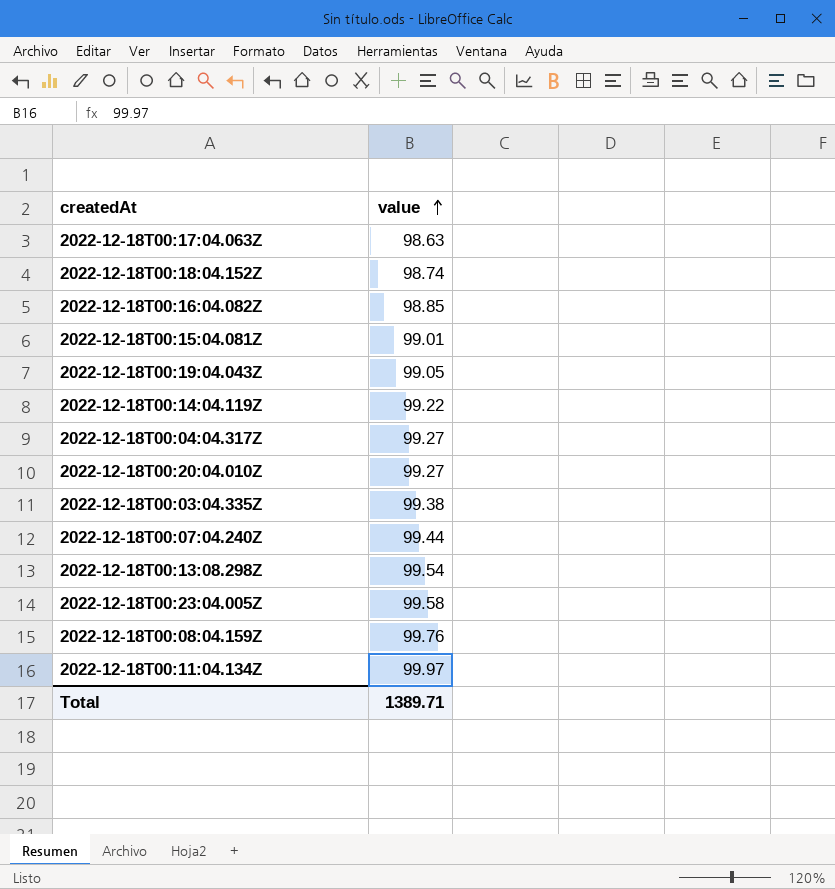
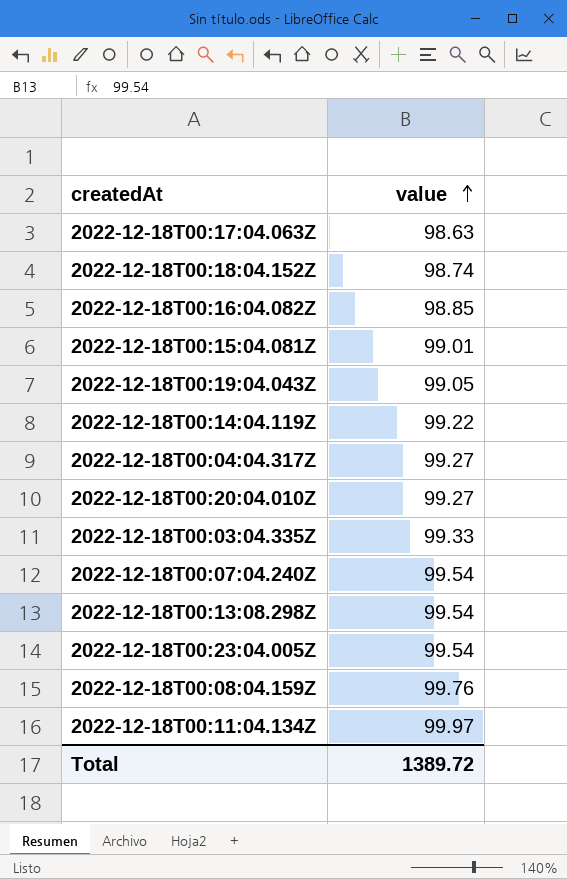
2022-12-18T00:03:04.335Z | value: 99.38 -> 99.33
2022-12-18T00:07:04.240Z | value: 99.44 -> 99.54
2022-12-18T00:23:04.005Z | value: 99.58 -> 99.54
Total | value: 1389.71 -> 1389.72

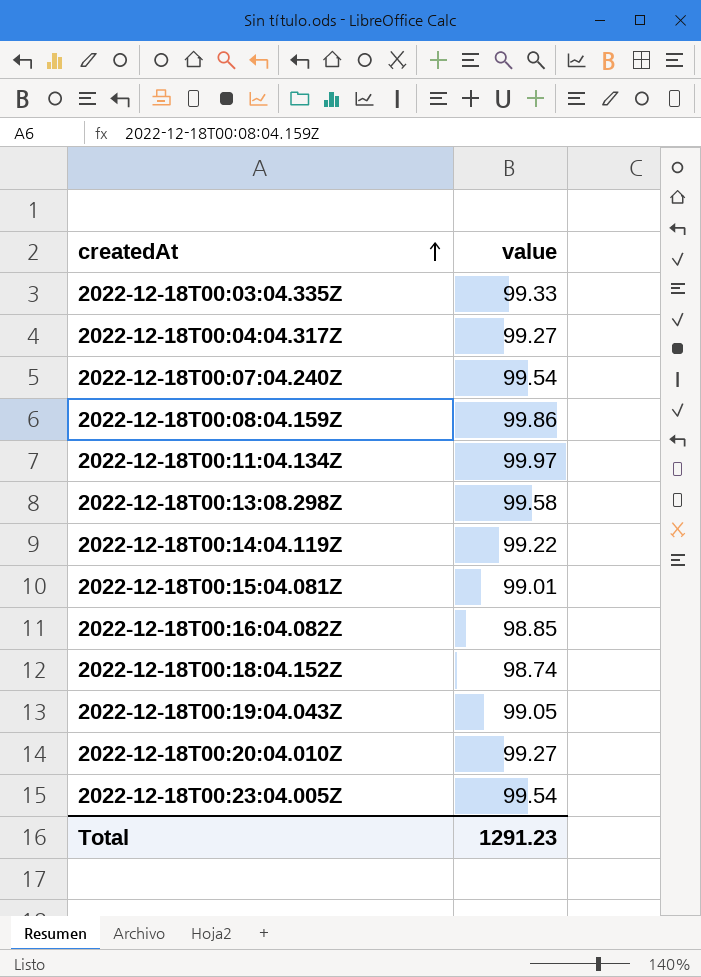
row order: value ascending -> createdAt ascending
row 2022-12-18T00:17:04.063Z: 98.63 -> none
2022-12-18T00:08:04.159Z | value: 99.76 -> 99.86
2022-12-18T00:13:08.298Z | value: 99.54 -> 99.58
Total | value: 1389.72 -> 1291.23

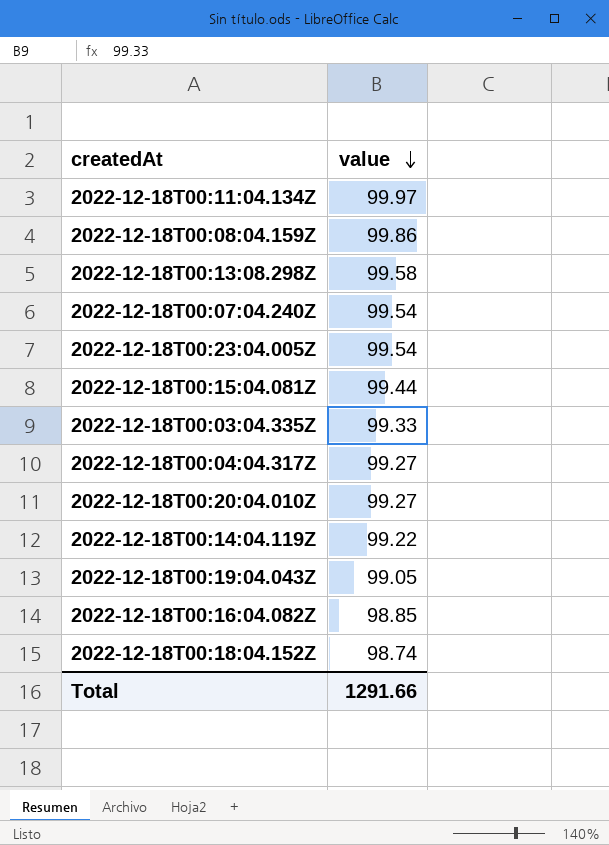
row order: createdAt ascending -> value descending
2022-12-18T00:15:04.081Z | value: 99.01 -> 99.44
Total | value: 1291.23 -> 1291.66

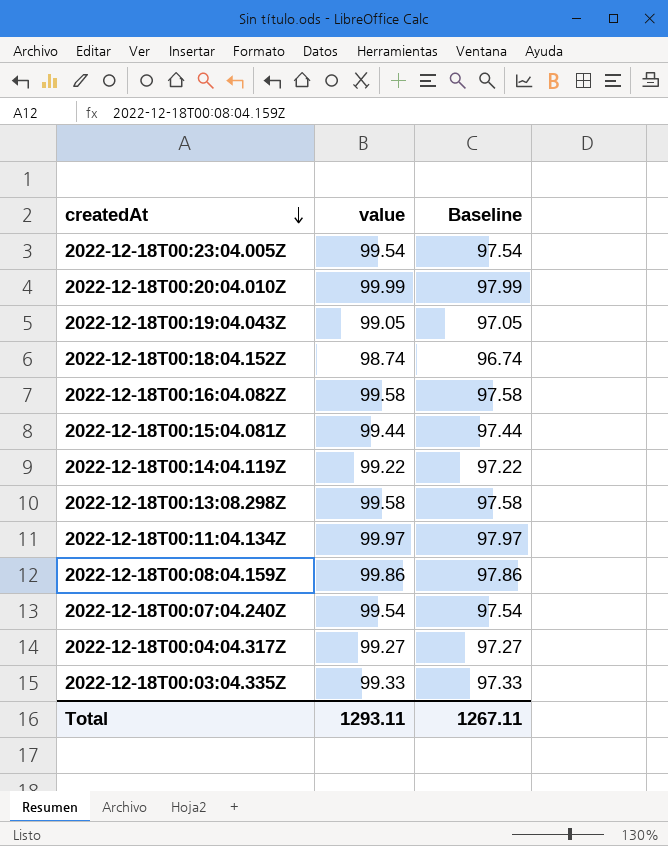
row order: value descending -> createdAt descending
column Baseline | formula: none -> [value] - 2
2022-12-18T00:20:04.010Z | value: 99.27 -> 99.99
2022-12-18T00:16:04.082Z | value: 98.85 -> 99.58
Total | value: 1291.66 -> 1293.11

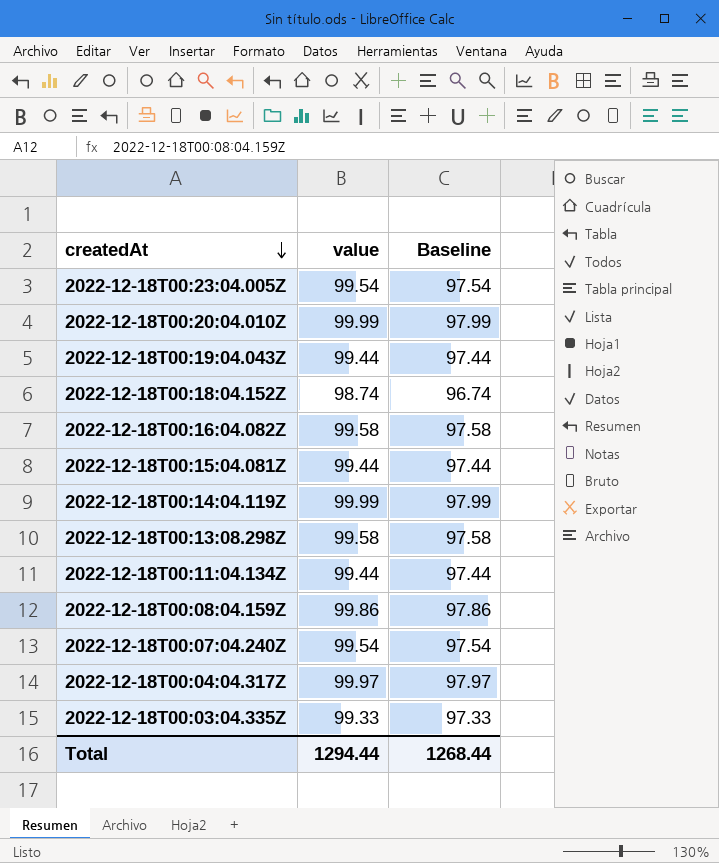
2022-12-18T00:19:04.043Z | value: 99.05 -> 99.44
2022-12-18T00:19:04.043Z | Baseline: 97.05 -> 97.44
2022-12-18T00:14:04.119Z | value: 99.22 -> 99.99
2022-12-18T00:14:04.119Z | Baseline: 97.22 -> 97.99
2022-12-18T00:11:04.134Z | value: 99.97 -> 99.44
2022-12-18T00:11:04.134Z | Baseline: 97.97 -> 97.44
2022-12-18T00:04:04.317Z | value: 99.27 -> 99.97
2022-12-18T00:04:04.317Z | Baseline: 97.27 -> 97.97
Total | value: 1293.11 -> 1294.44
Total | Baseline: 1267.11 -> 1268.44

